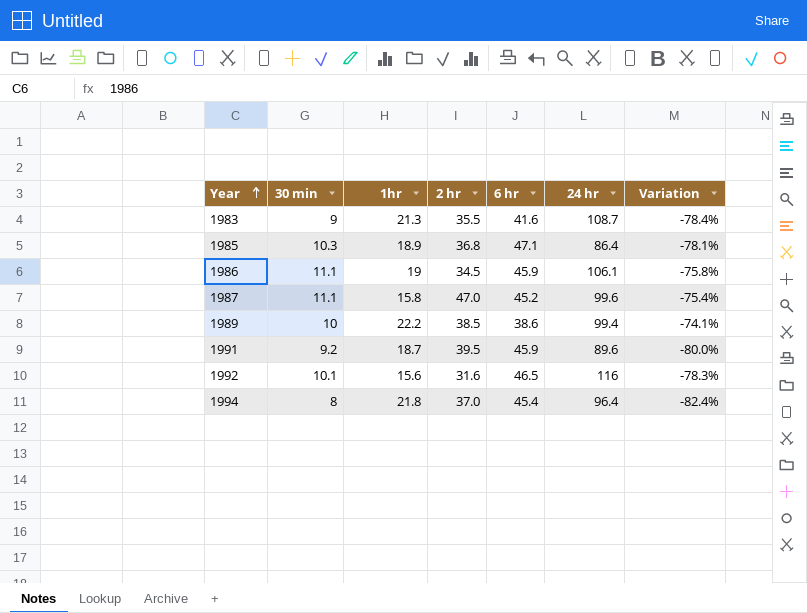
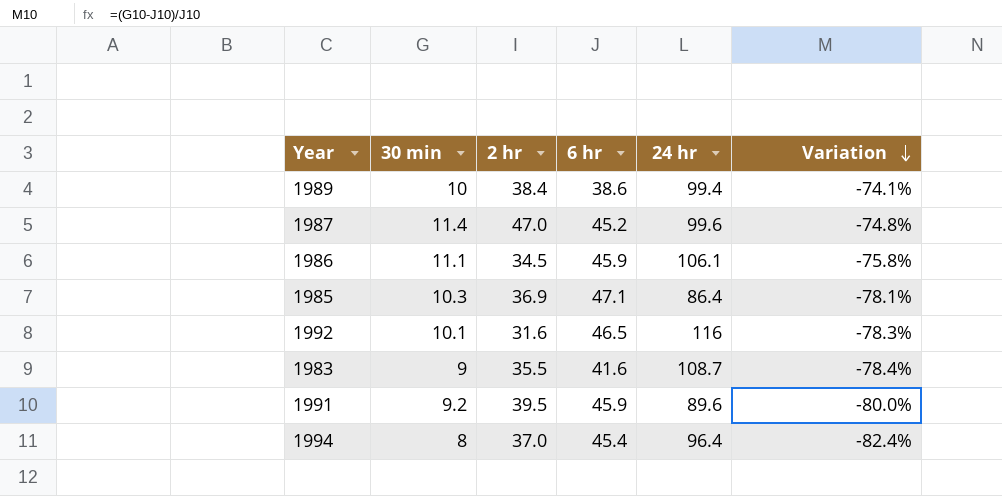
row order: Year ascending -> Variation descending
column 1hr | position: 3 -> none
1989 | 2 hr: 38.5 -> 38.4
1987 | 30 min: 11.1 -> 11.4
1987 | Variation: -75.4% -> -74.8%
1985 | 2 hr: 36.8 -> 36.9

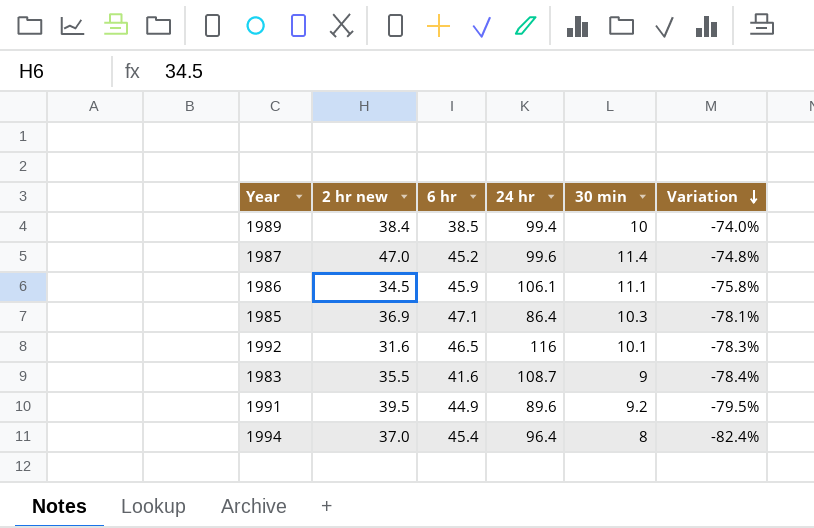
column name: 2 hr -> 2 hr new
column 30 min | position: 2 -> 5
1989 | 6 hr: 38.6 -> 38.5
1989 | Variation: -74.1% -> -74.0%
1991 | 6 hr: 45.9 -> 44.9
1991 | Variation: -80.0% -> -79.5%

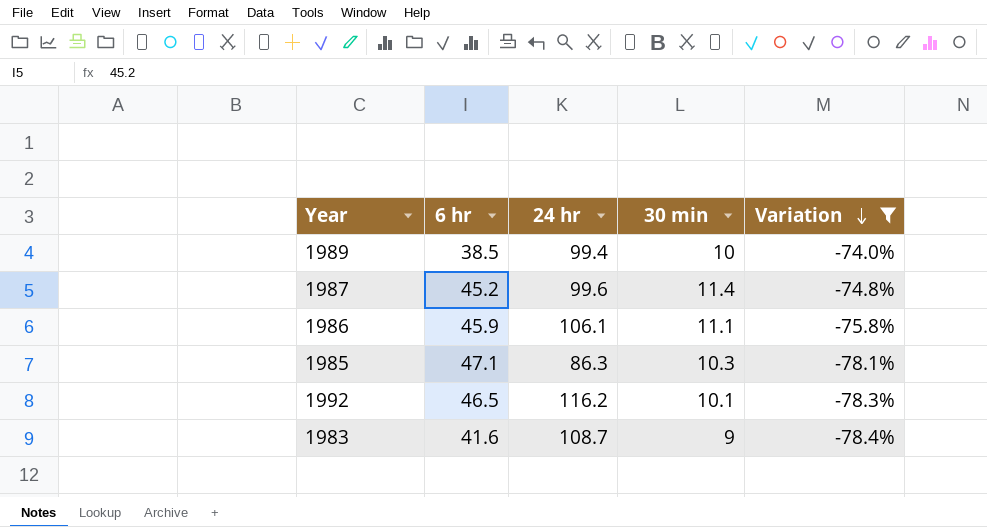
filter: none -> Variation >= -78.4%
column 2 hr new | position: 2 -> none
1985 | 24 hr: 86.4 -> 86.3
1992 | 24 hr: 116 -> 116.2

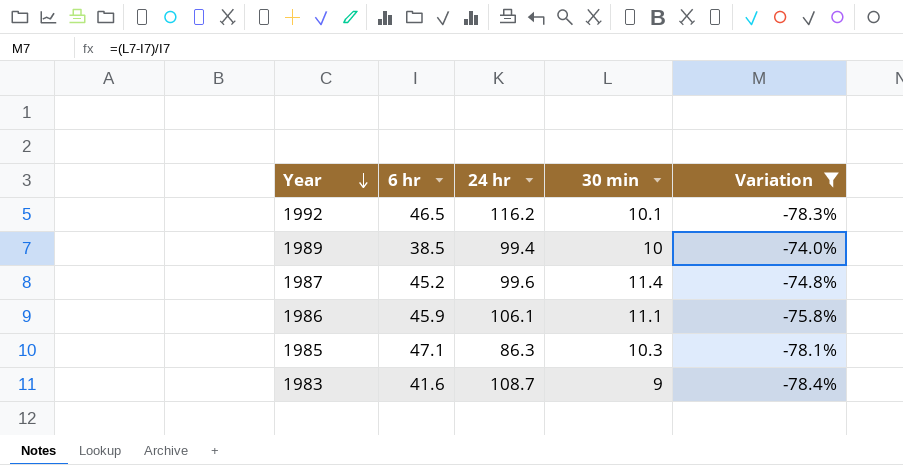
row order: Variation descending -> Year descending

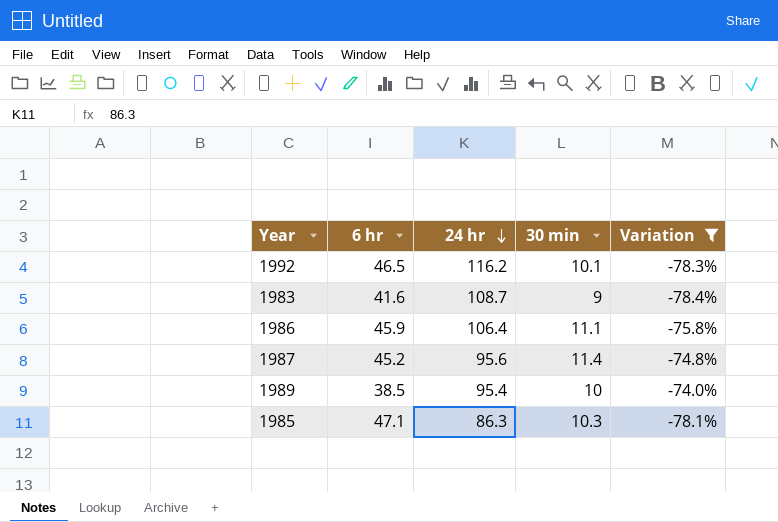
row order: Year descending -> 24 hr descending
1986 | 24 hr: 106.1 -> 106.4
1987 | 24 hr: 99.6 -> 95.6
1989 | 24 hr: 99.4 -> 95.4

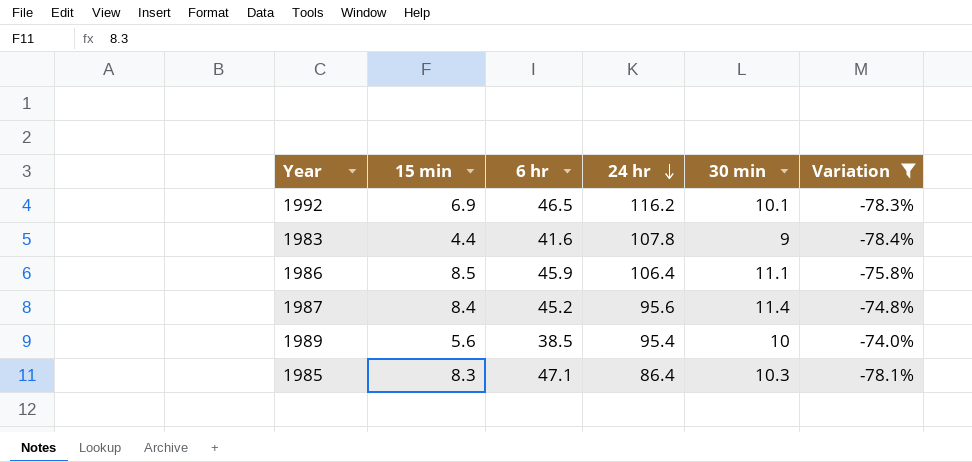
column 15 min | position: none -> 2
1983 | 24 hr: 108.7 -> 107.8
1985 | 24 hr: 86.3 -> 86.4

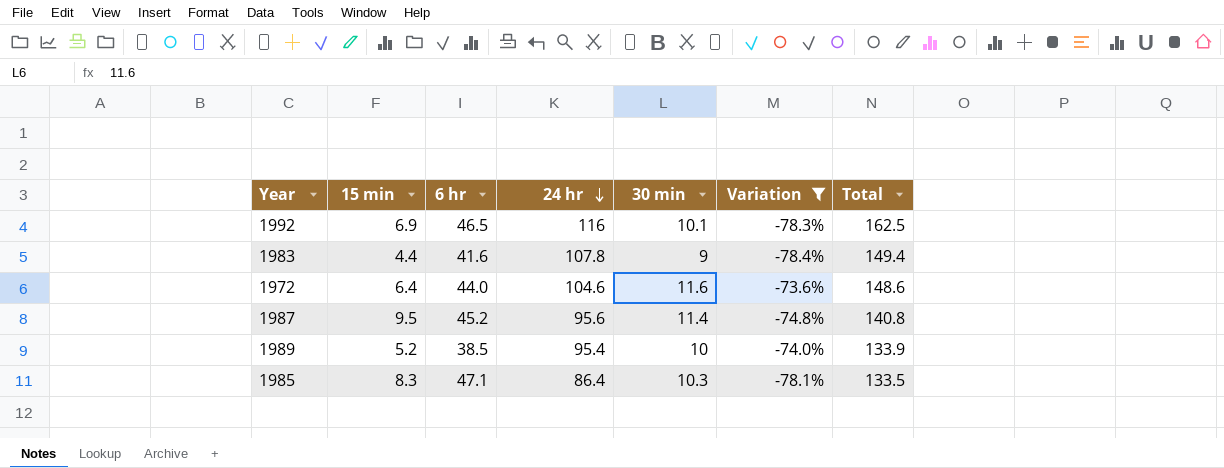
column Total | formula: none -> [6 hr] + [24 hr]
row 1986: 8.5 | 45.9 | 106.4 | 11.1 | -75.8% -> none
1992 | 24 hr: 116.2 -> 116
row 1972: none -> 6.4 | 44.0 | 104.6 | 11.6 | -73.6% | 148.6
1987 | 15 min: 8.4 -> 9.5
1989 | 15 min: 5.6 -> 5.2

